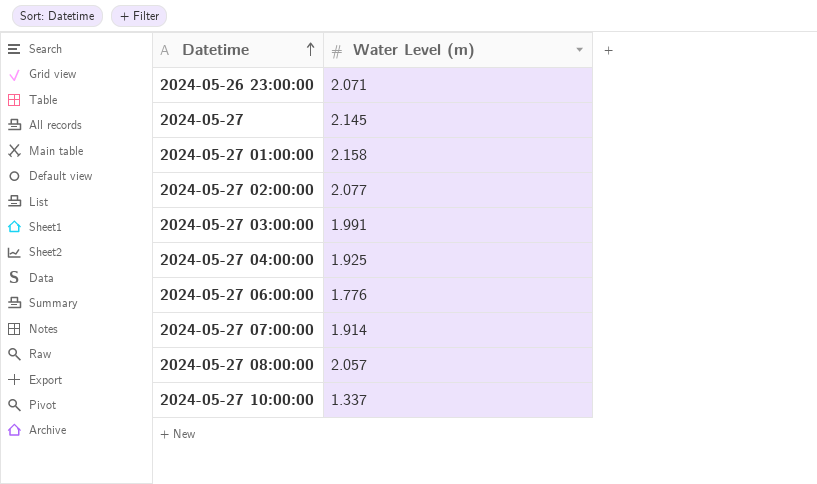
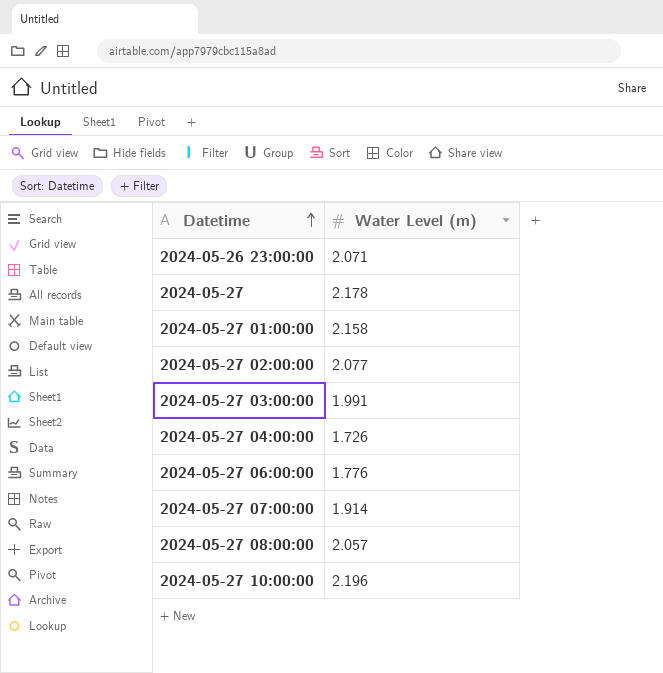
2024-05-27 | Water Level (m): 2.145 -> 2.178
2024-05-27 04:00:00 | Water Level (m): 1.925 -> 1.726
2024-05-27 10:00:00 | Water Level (m): 1.337 -> 2.196

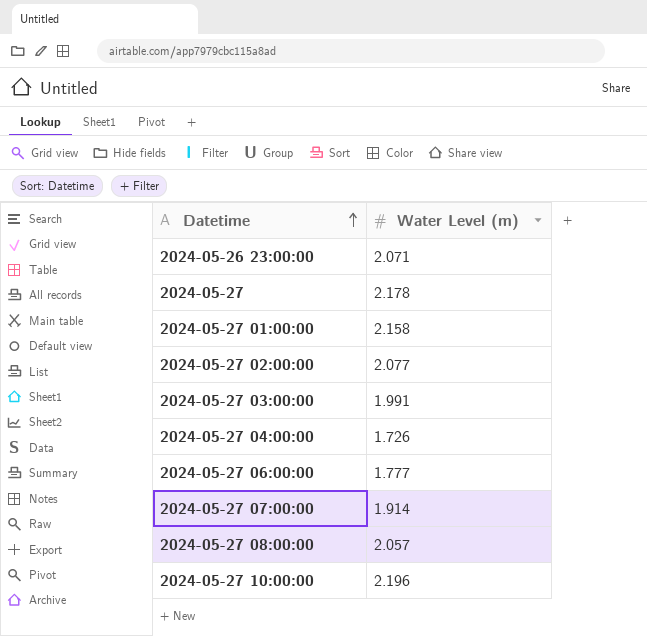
2024-05-27 06:00:00 | Water Level (m): 1.776 -> 1.777

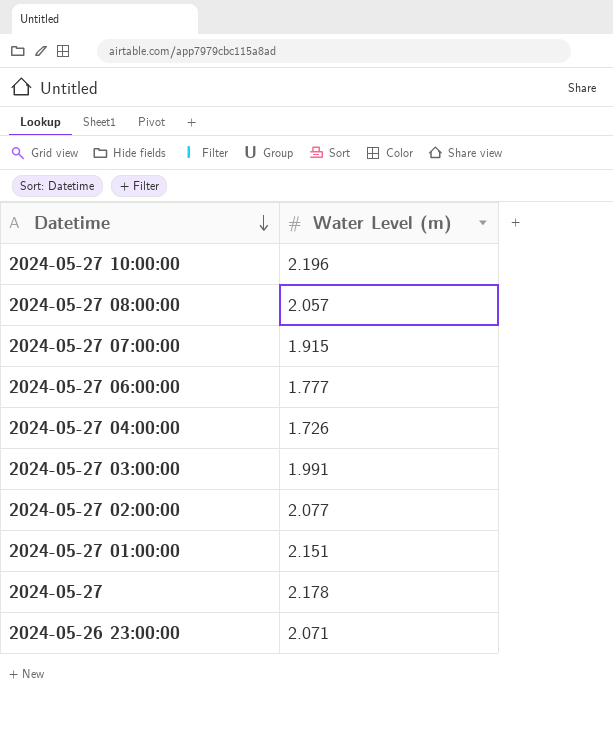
row order: Datetime ascending -> Datetime descending
2024-05-27 07:00:00 | Water Level (m): 1.914 -> 1.915
2024-05-27 01:00:00 | Water Level (m): 2.158 -> 2.151

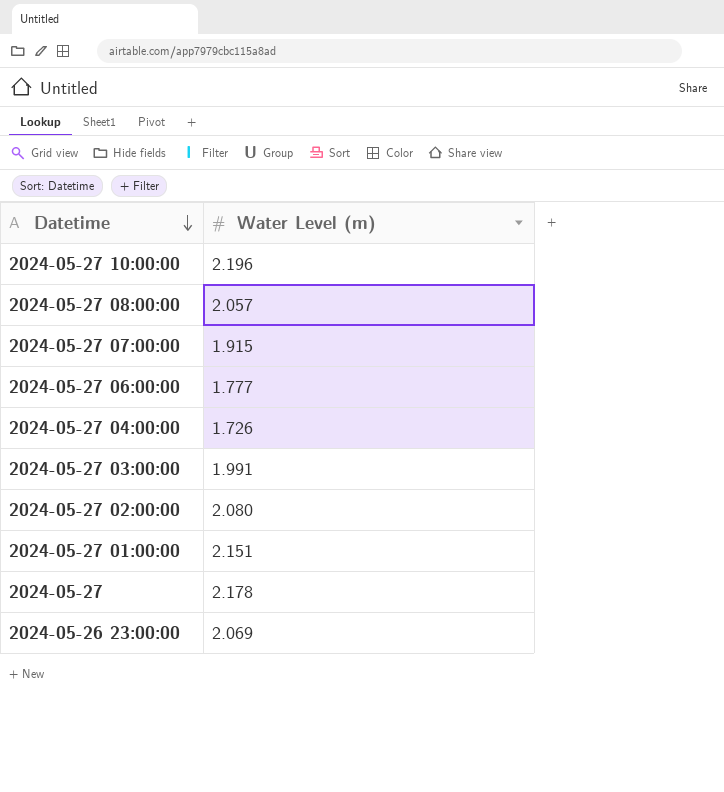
2024-05-27 02:00:00 | Water Level (m): 2.077 -> 2.080
2024-05-26 23:00:00 | Water Level (m): 2.071 -> 2.069

